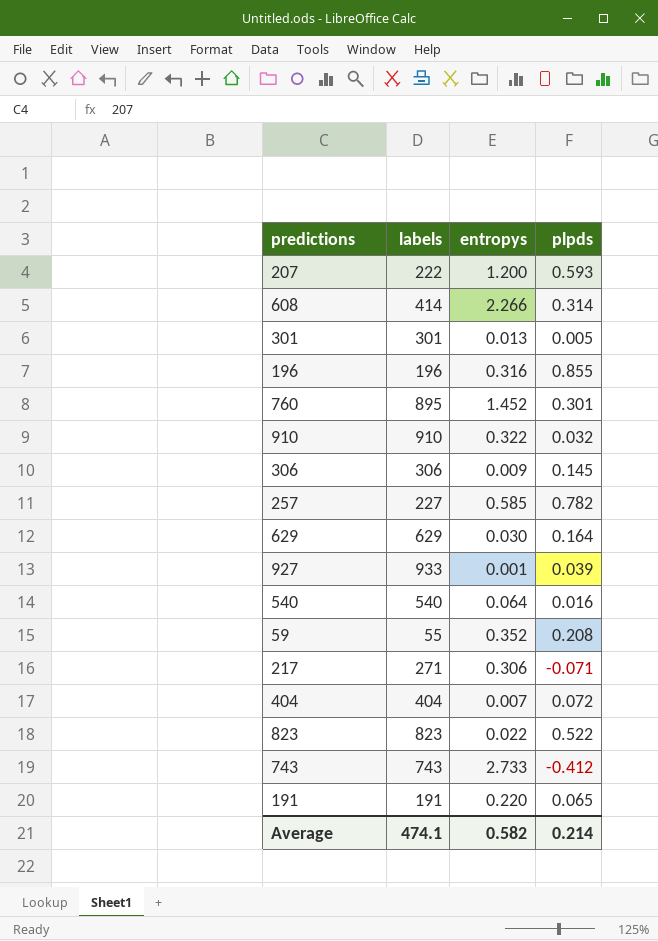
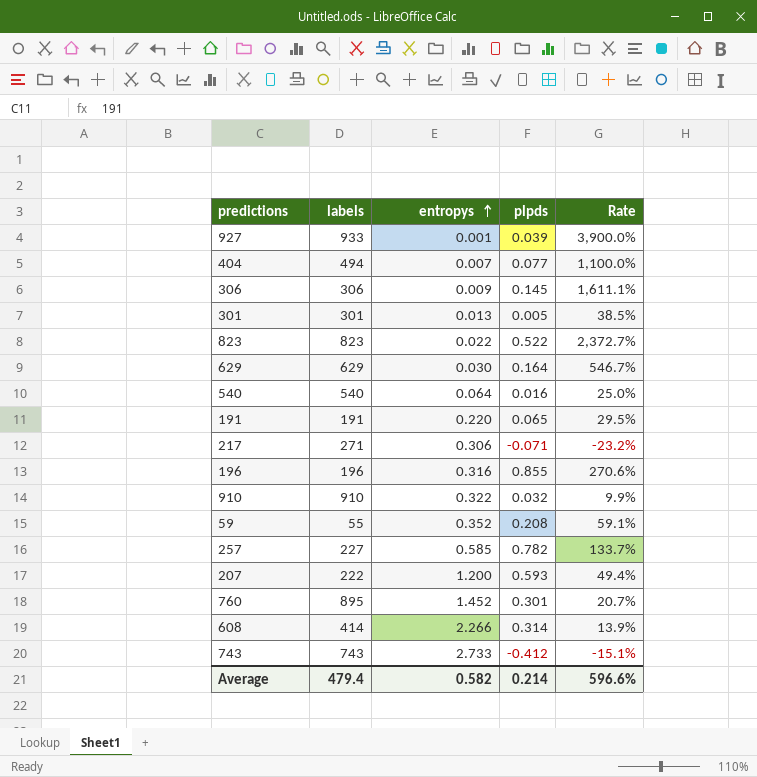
row order: none -> entropys ascending
column Rate | formula: none -> [plpds] / [entropys]
404 | labels: 404 -> 494
404 | plpds: 0.072 -> 0.077
Average | labels: 474.1 -> 479.4

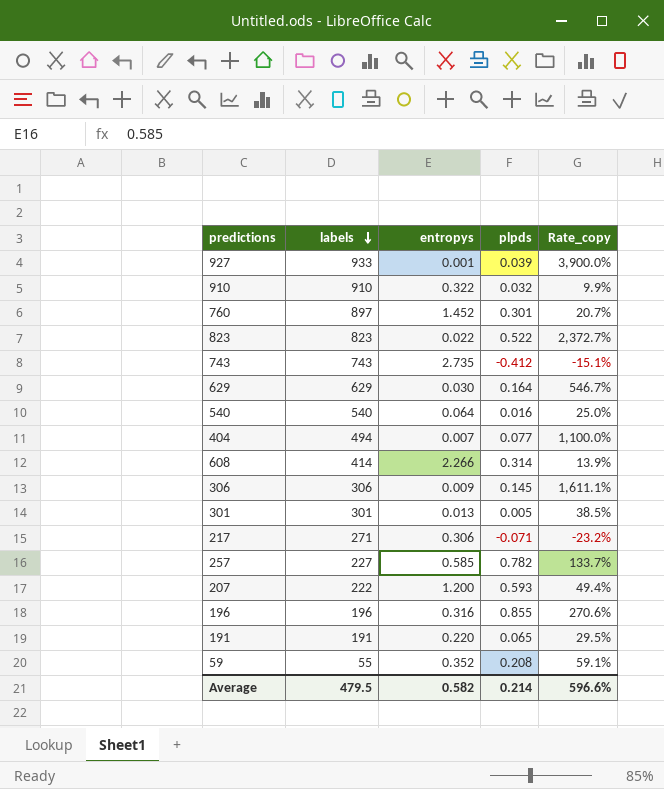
row order: entropys ascending -> labels descending
column name: Rate -> Rate_copy
760 | labels: 895 -> 897
743 | entropys: 2.733 -> 2.735
Average | labels: 479.4 -> 479.5

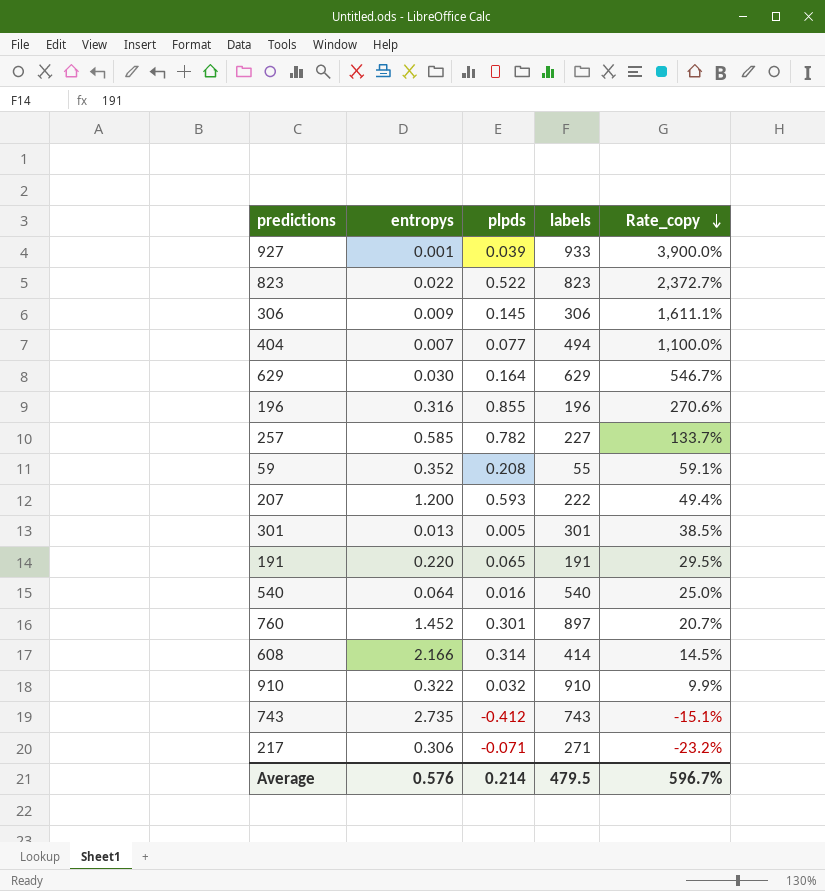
row order: labels descending -> Rate_copy descending
column labels | position: 2 -> 4
608 | entropys: 2.266 -> 2.166
608 | Rate_copy: 13.9% -> 14.5%
Average | entropys: 0.582 -> 0.576
Average | Rate_copy: 596.6% -> 596.7%

